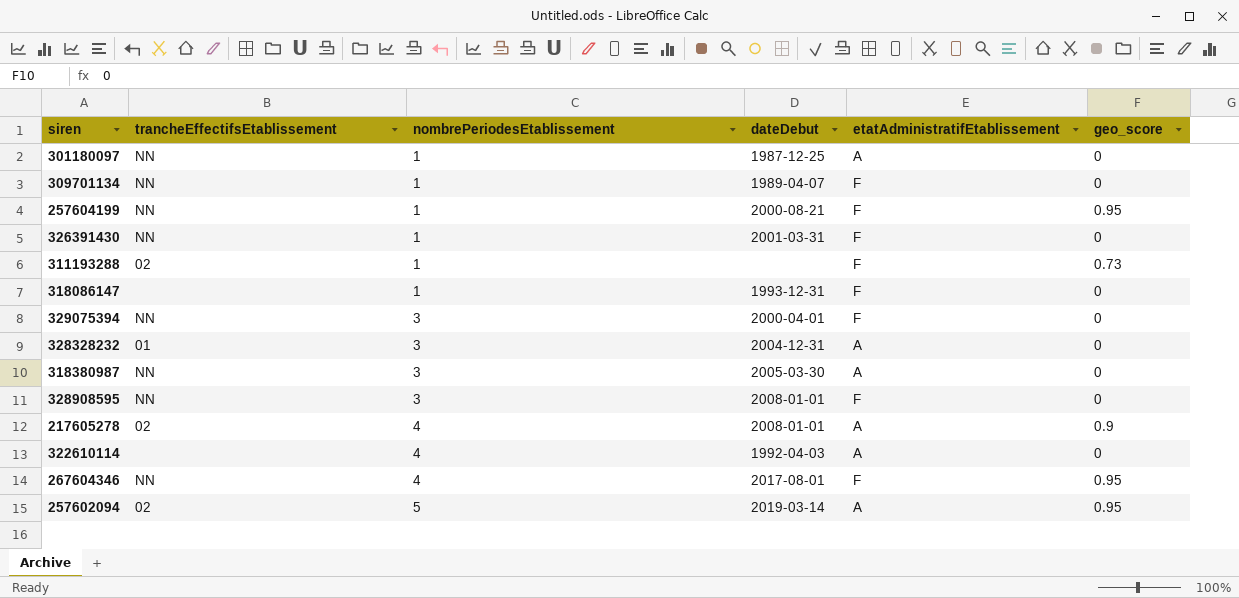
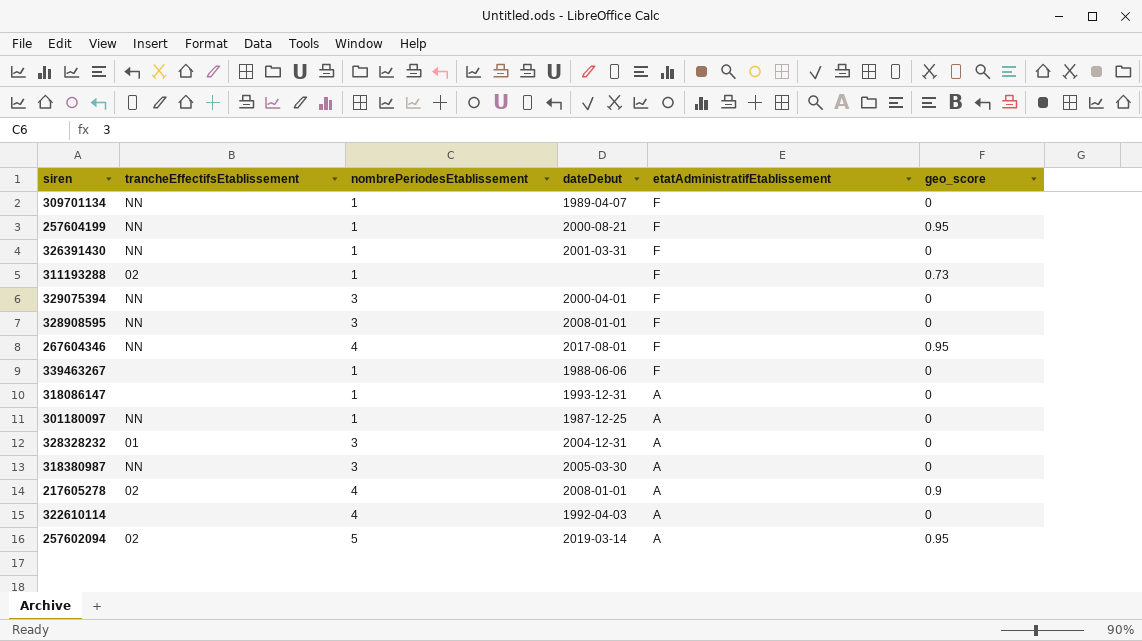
row order: nombrePeriodesEtablissement ascending -> etatAdministratifEtablissement descending
row 339463267: none -> none | 1 | 1988-06-06 | F | 0
318086147 | etatAdministratifEtablissement: F -> A

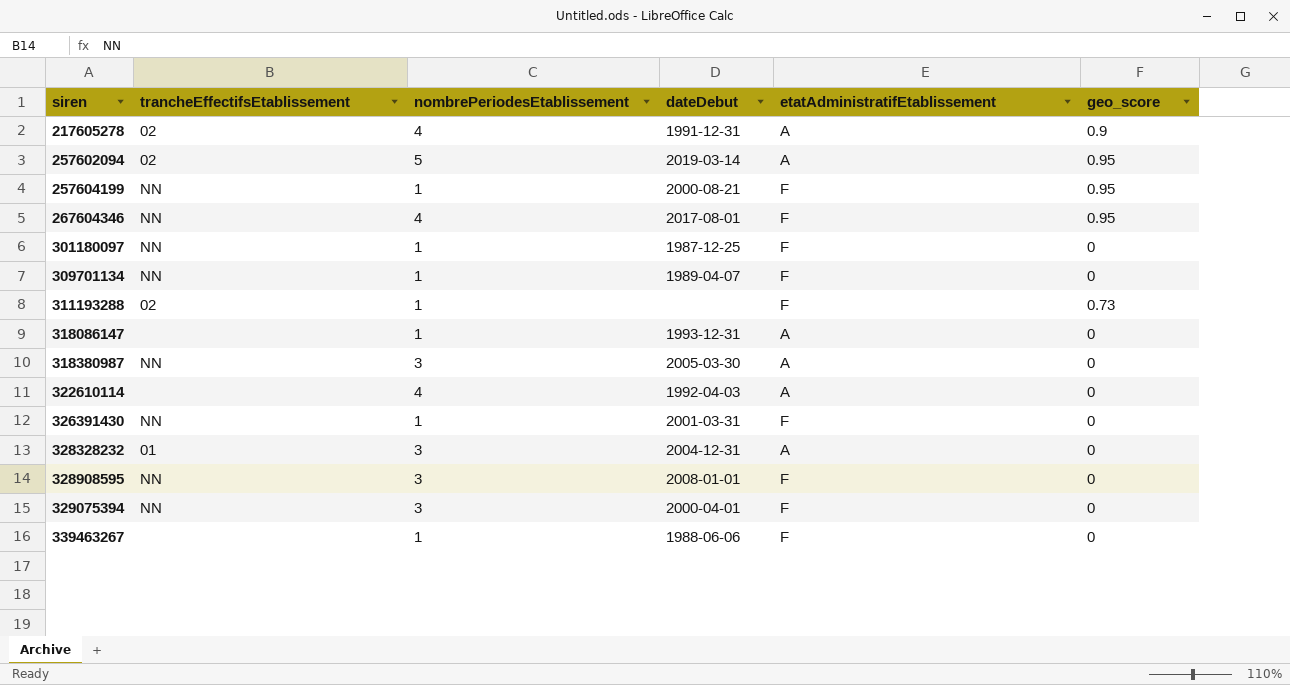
row order: etatAdministratifEtablissement descending -> siren ascending
217605278 | dateDebut: 2008-01-01 -> 1991-12-31
301180097 | etatAdministratifEtablissement: A -> F

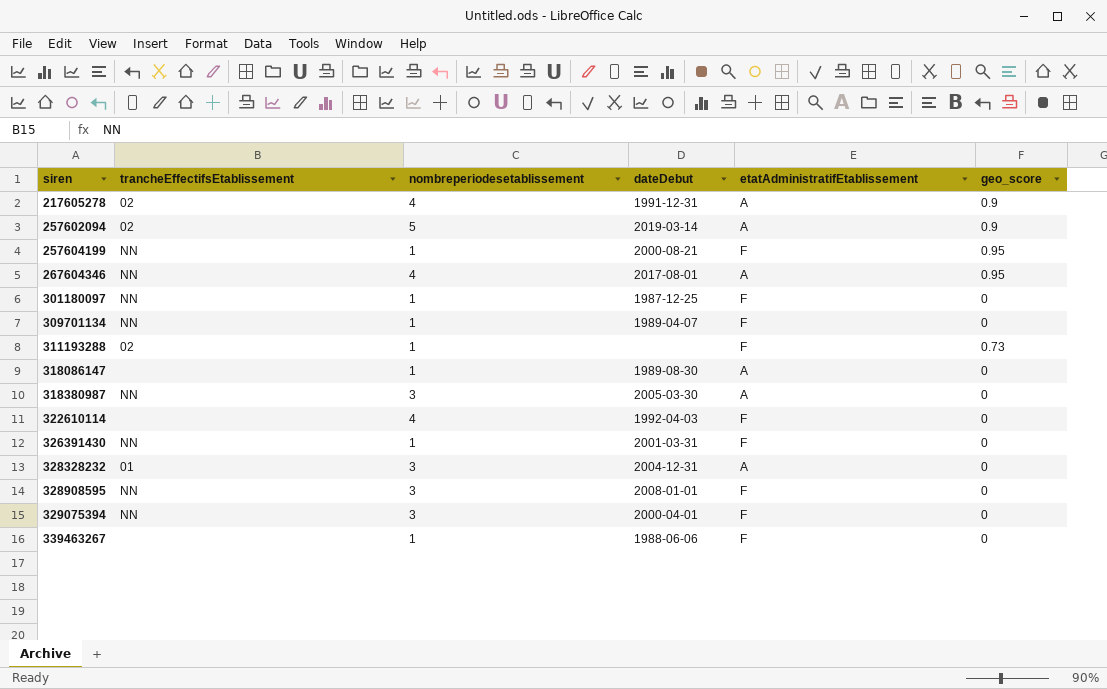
column name: nombrePeriodesEtablissement -> nombreperiodesetablissement
257602094 | geo_score: 0.95 -> 0.9
267604346 | etatAdministratifEtablissement: F -> A
318086147 | dateDebut: 1993-12-31 -> 1989-08-30
322610114 | etatAdministratifEtablissement: A -> F

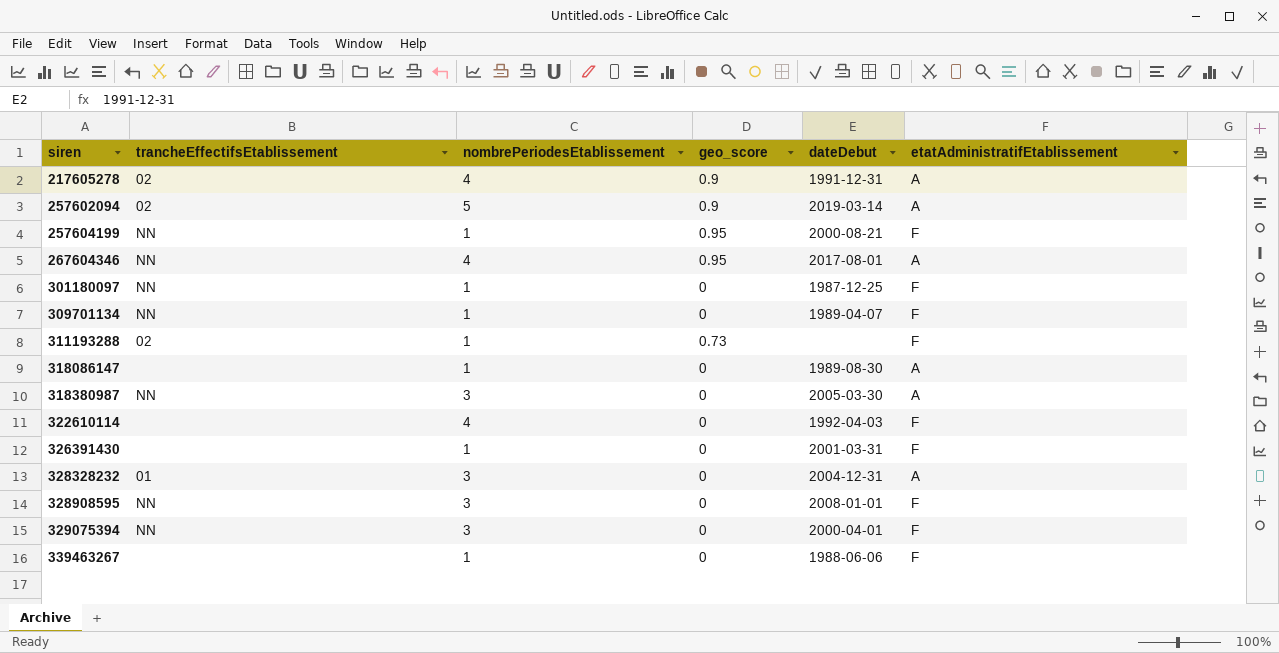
column name: nombreperiodesetablissement -> nombrePeriodesEtablissement
column geo_score | position: 6 -> 4
326391430 | trancheEffectifsEtablissement: NN -> none

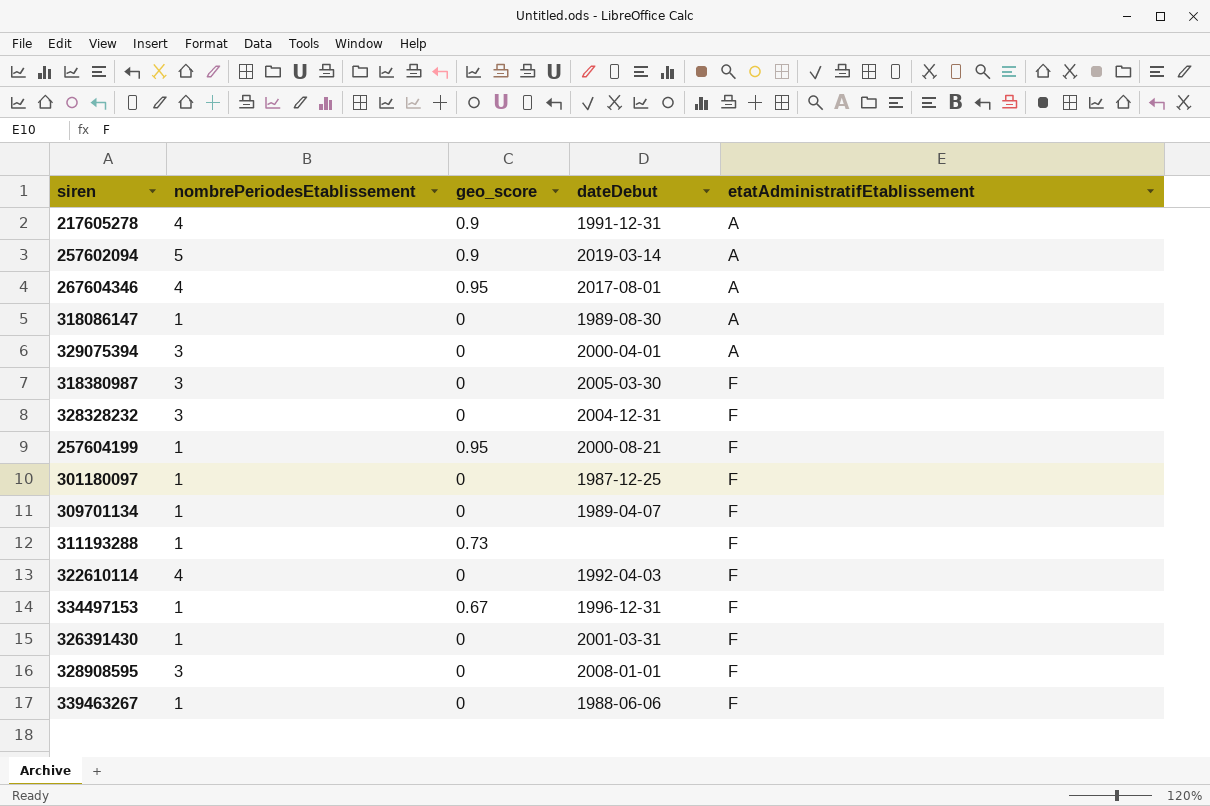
row order: siren ascending -> etatAdministratifEtablissement ascending
column trancheEffectifsEtablissement | position: 2 -> none
329075394 | etatAdministratifEtablissement: F -> A
318380987 | etatAdministratifEtablissement: A -> F
328328232 | etatAdministratifEtablissement: A -> F
row 334497153: none -> 1 | 0.67 | 1996-12-31 | F

